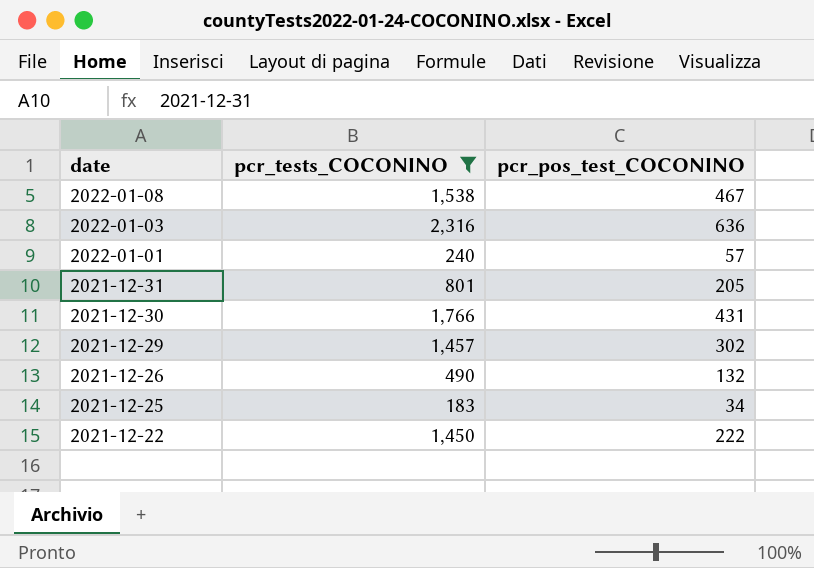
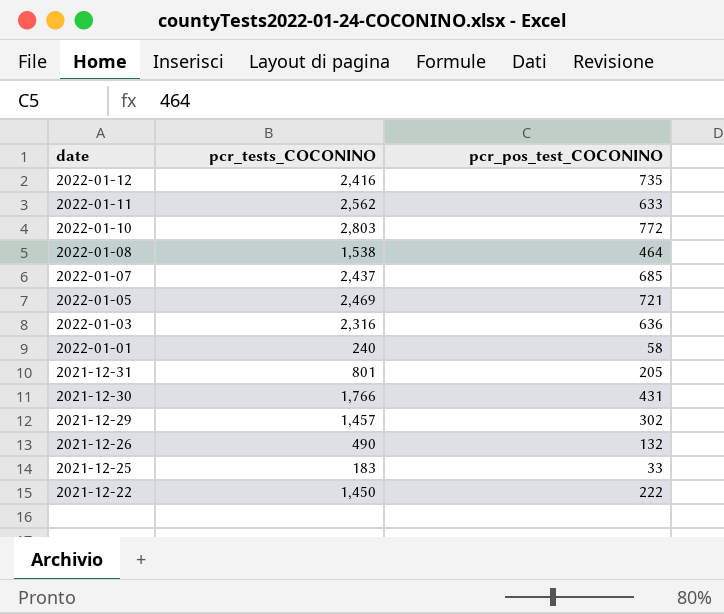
filter: pcr_tests_COCONINO <= 2,316 -> none
2022-01-08 | pcr_pos_test_COCONINO: 467 -> 464
2022-01-01 | pcr_pos_test_COCONINO: 57 -> 58
2021-12-25 | pcr_pos_test_COCONINO: 34 -> 33

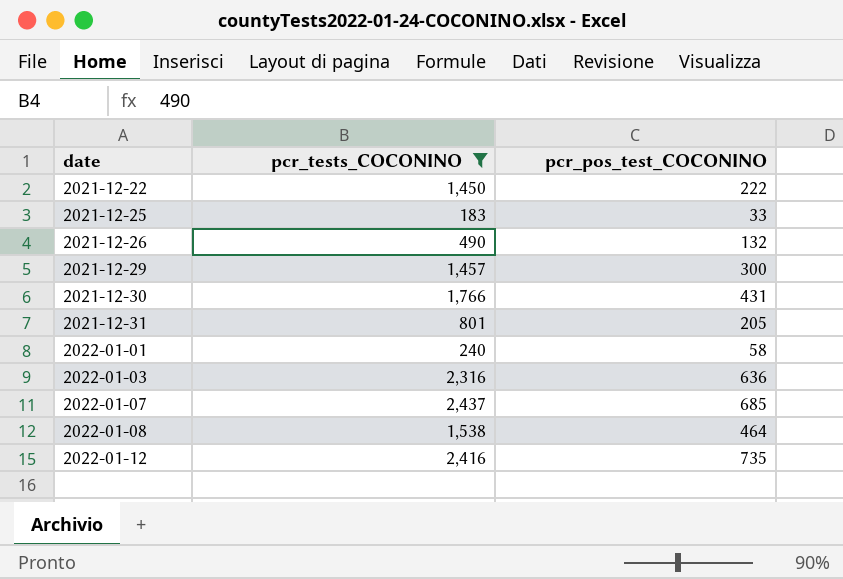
filter: none -> pcr_tests_COCONINO <= 2,437
row order: date descending -> date ascending
2021-12-29 | pcr_pos_test_COCONINO: 302 -> 300

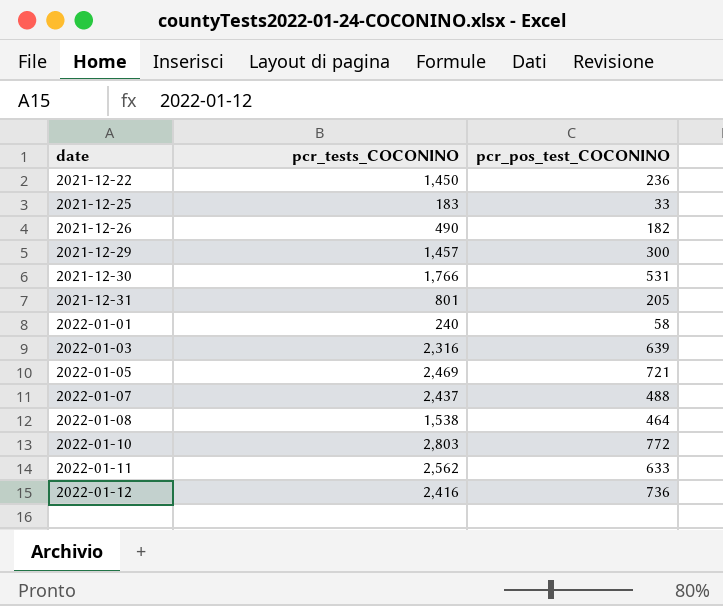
filter: pcr_tests_COCONINO <= 2,437 -> none
2021-12-22 | pcr_pos_test_COCONINO: 222 -> 236
2021-12-26 | pcr_pos_test_COCONINO: 132 -> 182
2021-12-30 | pcr_pos_test_COCONINO: 431 -> 531
2022-01-03 | pcr_pos_test_COCONINO: 636 -> 639
2022-01-07 | pcr_pos_test_COCONINO: 685 -> 488
2022-01-12 | pcr_pos_test_COCONINO: 735 -> 736

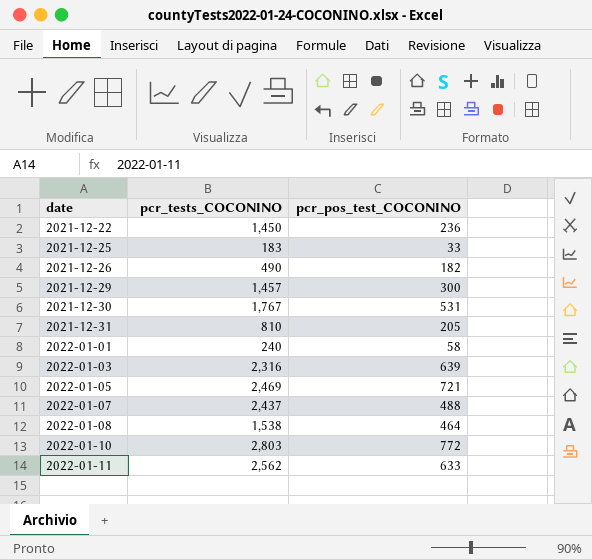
row 2022-01-12: 2,416 | 736 -> none
2021-12-30 | pcr_tests_COCONINO: 1,766 -> 1,767
2021-12-31 | pcr_tests_COCONINO: 801 -> 810

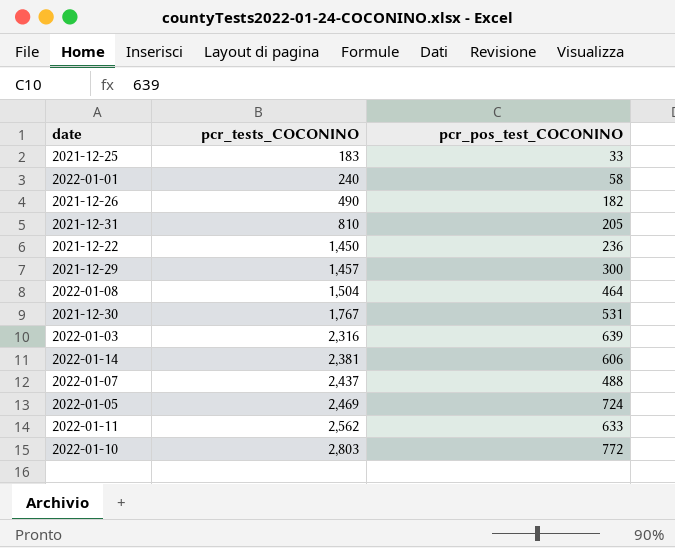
row order: date ascending -> pcr_tests_COCONINO ascending
2022-01-08 | pcr_tests_COCONINO: 1,538 -> 1,504
row 2022-01-14: none -> 2,381 | 606
2022-01-05 | pcr_pos_test_COCONINO: 721 -> 724

